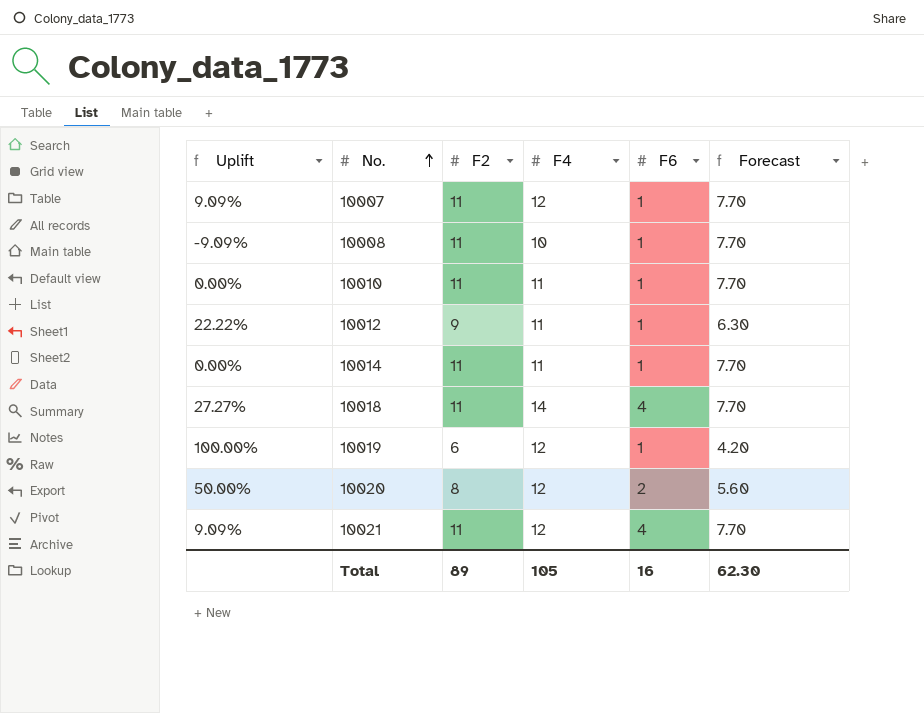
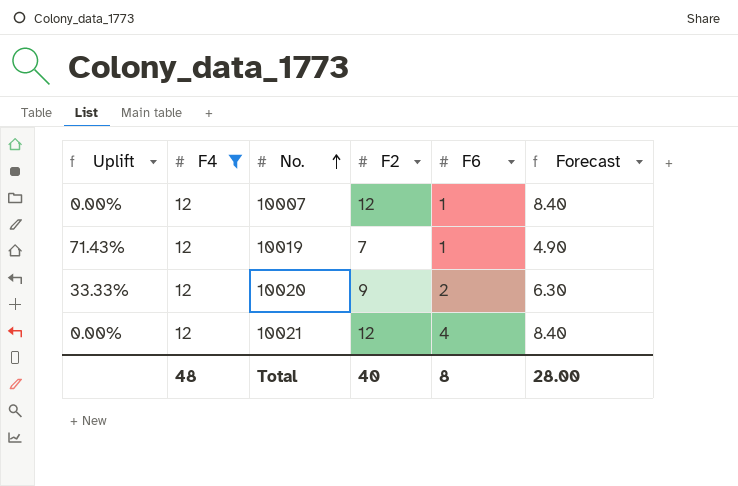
filter: none -> F4 = 12
column F4 | position: 4 -> 2
10007 | Uplift: 9.09% -> 0.00%
10007 | F2: 11 -> 12
10007 | Forecast: 7.70 -> 8.40
10019 | Uplift: 100.00% -> 71.43%
10019 | F2: 6 -> 7
10019 | Forecast: 4.20 -> 4.90
10020 | Uplift: 50.00% -> 33.33%
10020 | F2: 8 -> 9
10020 | Forecast: 5.60 -> 6.30
10021 | Uplift: 9.09% -> 0.00%
10021 | F2: 11 -> 12
10021 | Forecast: 7.70 -> 8.40
Total | F4: 105 -> 48
Total | F2: 89 -> 40
Total | F6: 16 -> 8
Total | Forecast: 62.30 -> 28.00

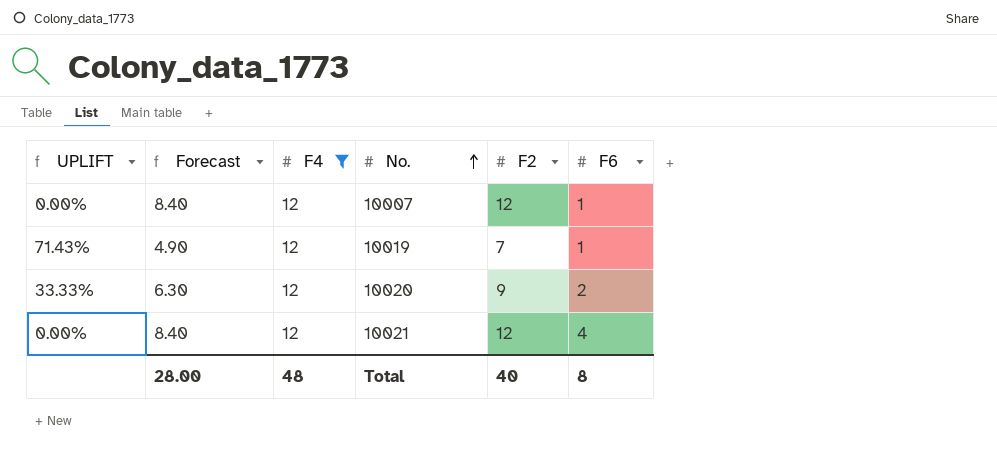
column name: Uplift -> UPLIFT
column Forecast | position: 6 -> 2

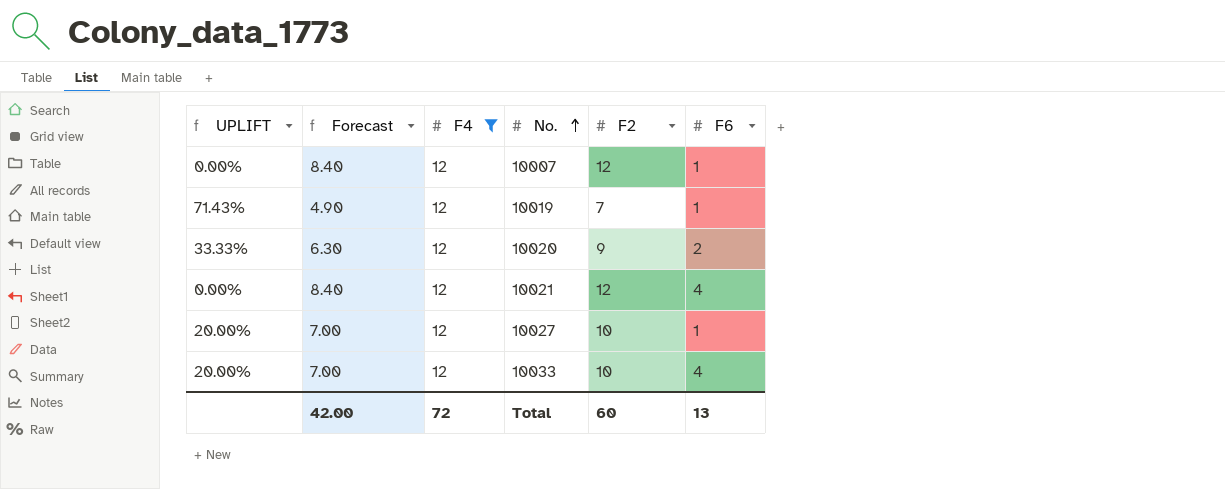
row 10027: none -> 20.00% | 7.00 | 12 | 10 | 1
row 10033: none -> 20.00% | 7.00 | 12 | 10 | 4
Total | Forecast: 28.00 -> 42.00
Total | F4: 48 -> 72
Total | F2: 40 -> 60
Total | F6: 8 -> 13

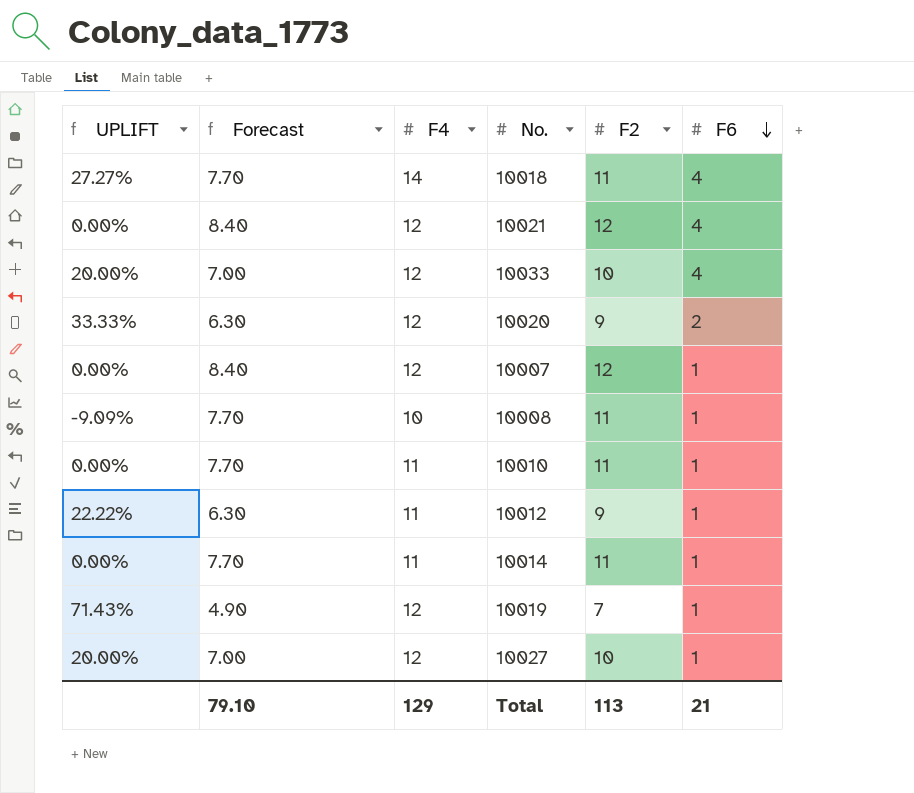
filter: F4 = 12 -> none
row order: No. ascending -> F6 descending
Total | Forecast: 42.00 -> 79.10
Total | F4: 72 -> 129
Total | F2: 60 -> 113
Total | F6: 13 -> 21

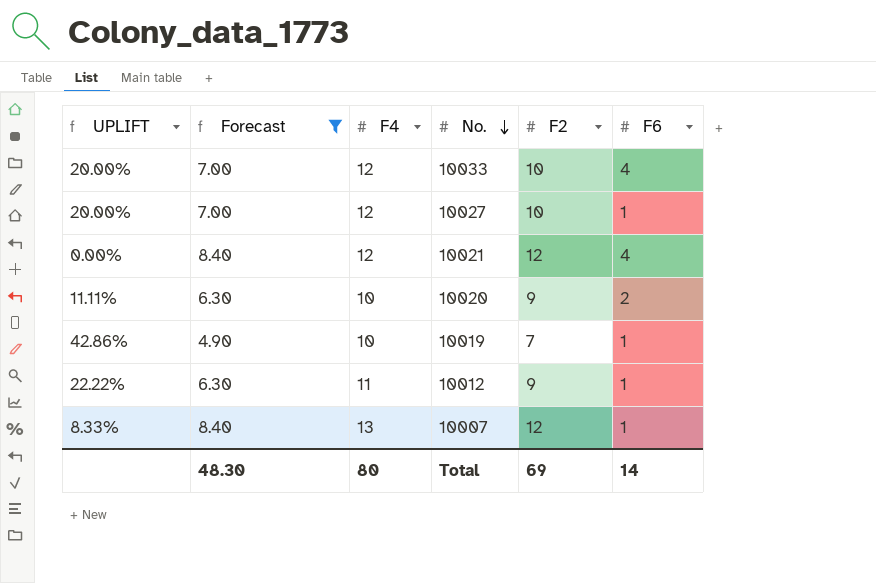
filter: none -> Forecast != 7.70
row order: F6 descending -> No. descending
10020 | UPLIFT: 33.33% -> 11.11%
10020 | F4: 12 -> 10
10019 | UPLIFT: 71.43% -> 42.86%
10019 | F4: 12 -> 10
10007 | UPLIFT: 0.00% -> 8.33%
10007 | F4: 12 -> 13
Total | Forecast: 79.10 -> 48.30
Total | F4: 129 -> 80
Total | F2: 113 -> 69
Total | F6: 21 -> 14

